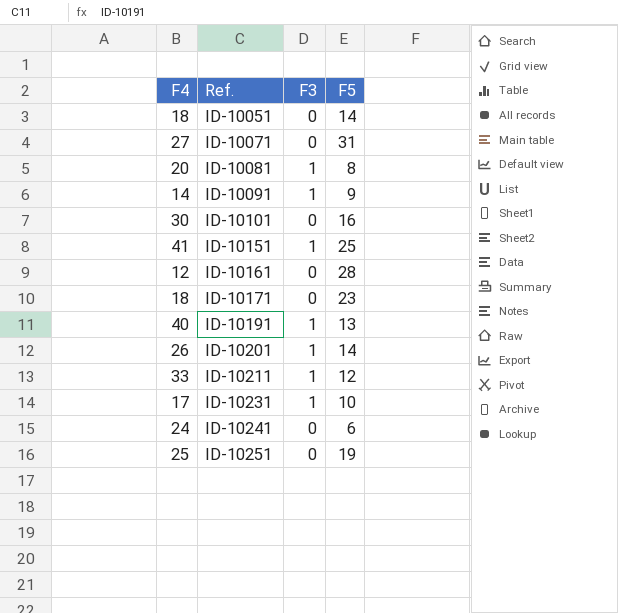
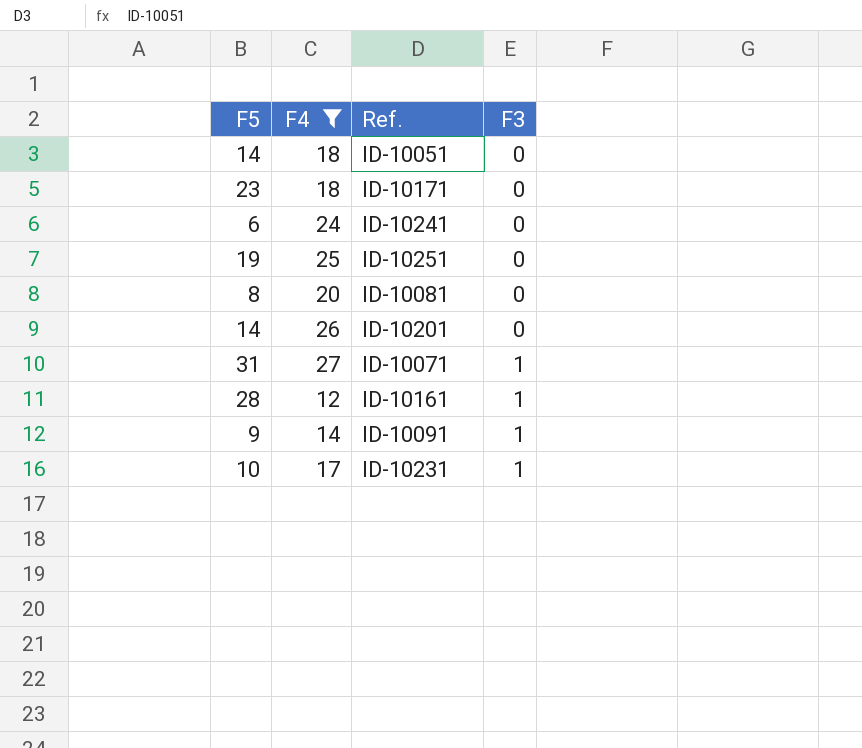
filter: none -> F4 <= 27
row order: Ref. ascending -> F3 ascending
column F5 | position: 4 -> 1
ID-10081 | F3: 1 -> 0
ID-10201 | F3: 1 -> 0
ID-10071 | F3: 0 -> 1
ID-10161 | F3: 0 -> 1

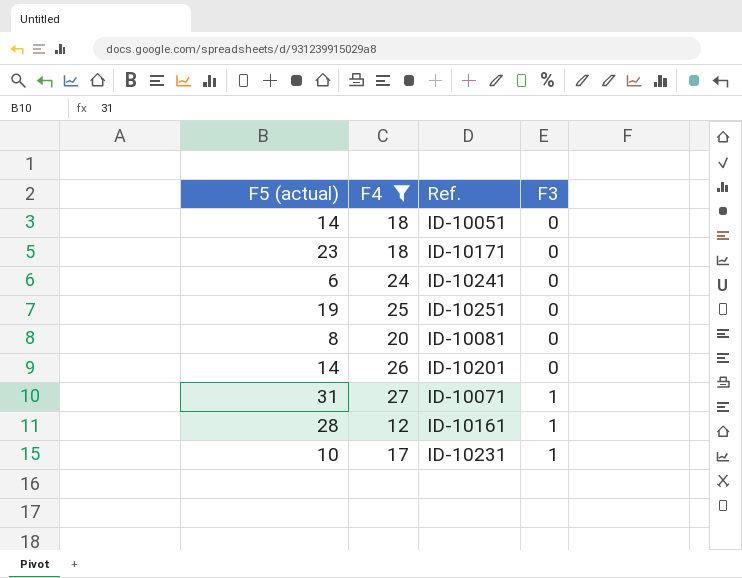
column name: F5 -> F5 (actual)
row ID-10091: 9 | 14 | 1 -> none

